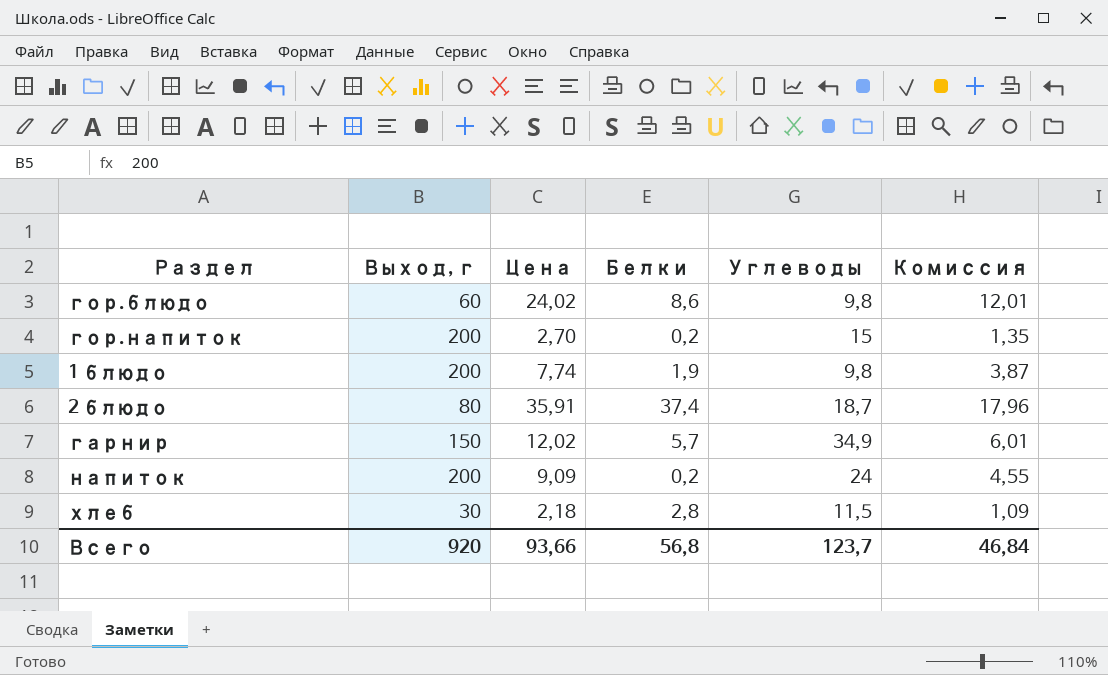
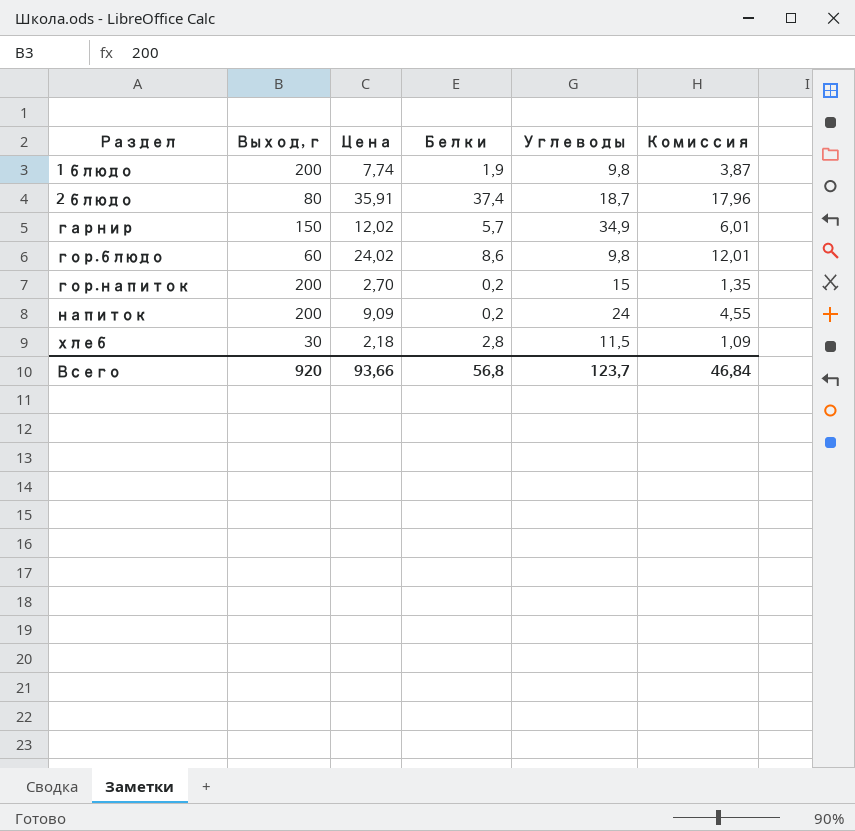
row order: none -> Раздел ascending

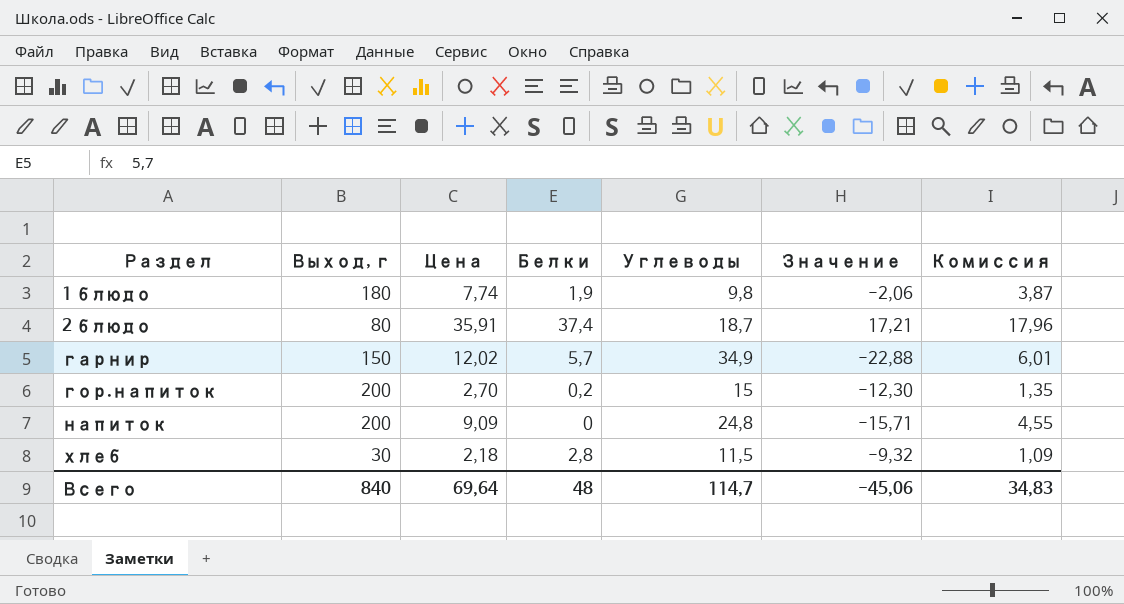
column Значение | formula: none -> [Цена] - [Углеводы]
row гор.блюдо: 60 | 24,02 | 8,6 | 9,8 | 12,01 -> none
1 блюдо | Выход, г: 200 -> 180
напиток | Белки: 0,2 -> 0
напиток | Углеводы: 24 -> 24,8
Всего | Выход, г: 920 -> 840
Всего | Цена: 93,66 -> 69,64
Всего | Белки: 56,8 -> 48
Всего | Углеводы: 123,7 -> 114,7
Всего | Комиссия: 46,84 -> 34,83

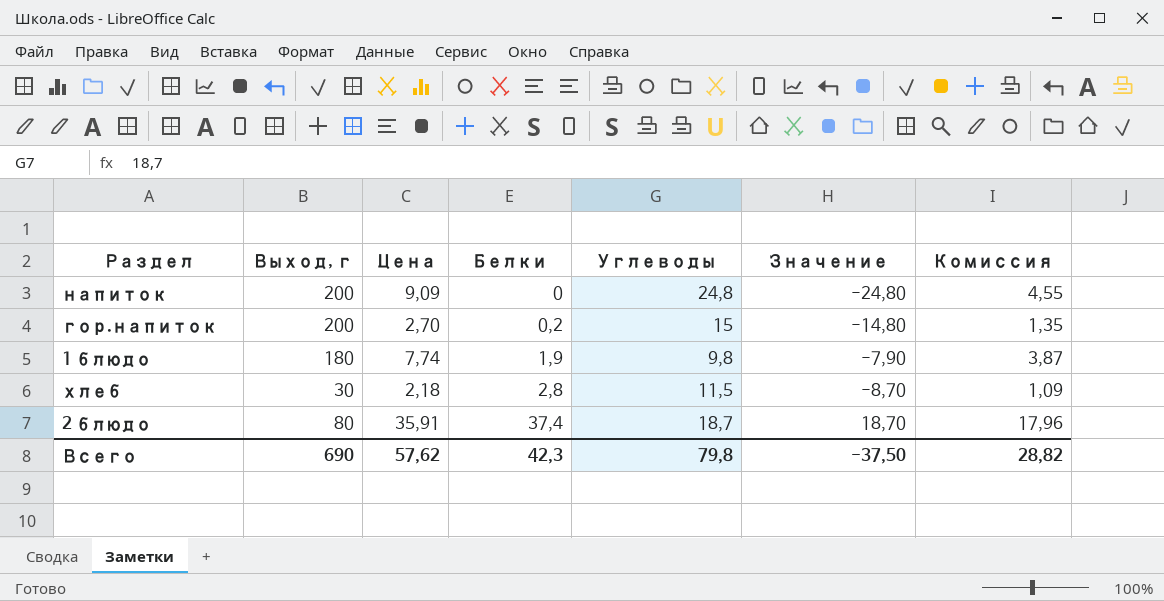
row order: Раздел ascending -> Белки ascending
column Значение | formula: [Цена] - [Углеводы] -> [Белки] - [Углеводы]
row гарнир: 150 | 12,02 | 5,7 | 34,9 | -22,88 | 6,01 -> none
Всего | Выход, г: 840 -> 690
Всего | Цена: 69,64 -> 57,62
Всего | Белки: 48 -> 42,3
Всего | Углеводы: 114,7 -> 79,8
Всего | Значение: -45,06 -> -37,50
Всего | Комиссия: 34,83 -> 28,82

